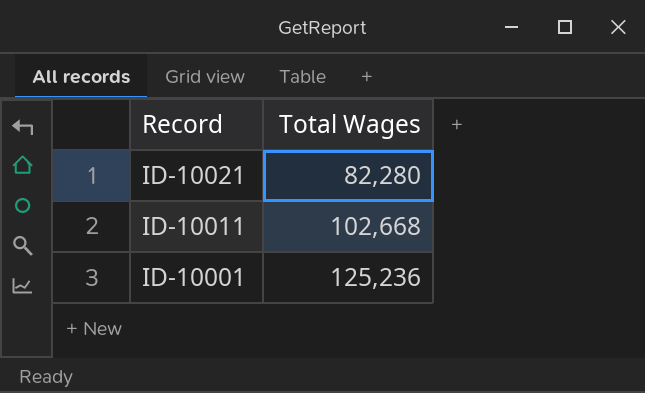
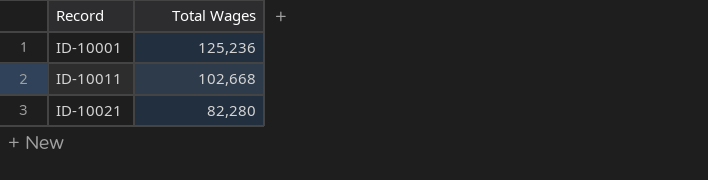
row order: Record descending -> Record ascending

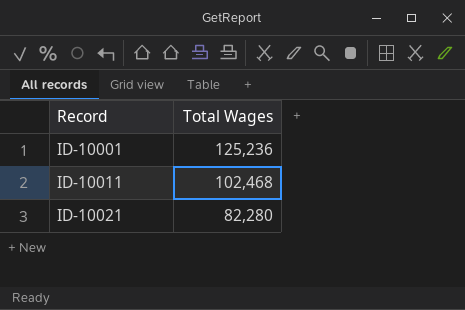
ID-10011 | Total Wages: 102,668 -> 102,468

